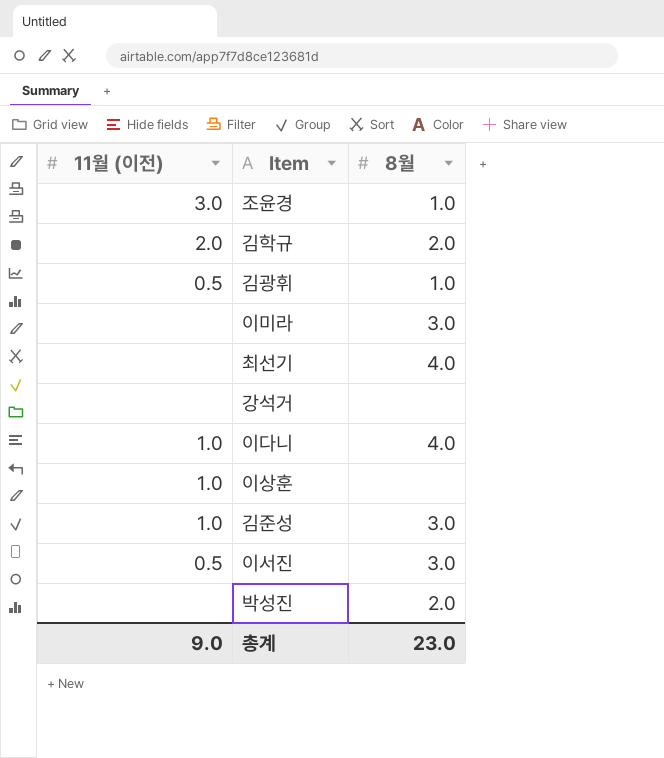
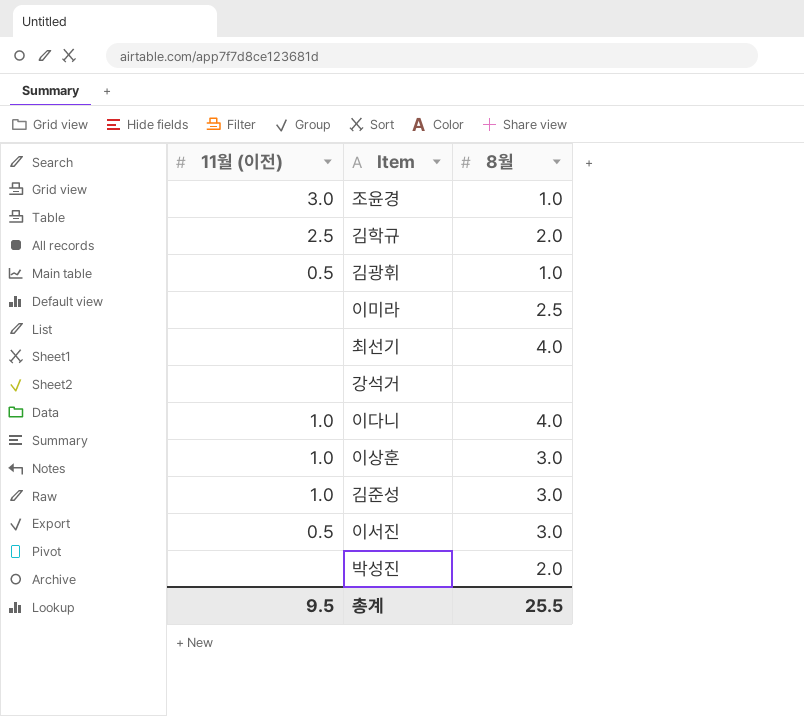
김학규 | 11월 (이전): 2.0 -> 2.5
이미라 | 8월: 3.0 -> 2.5
이상훈 | 8월: none -> 3.0
총계 | 11월 (이전): 9.0 -> 9.5
총계 | 8월: 23.0 -> 25.5

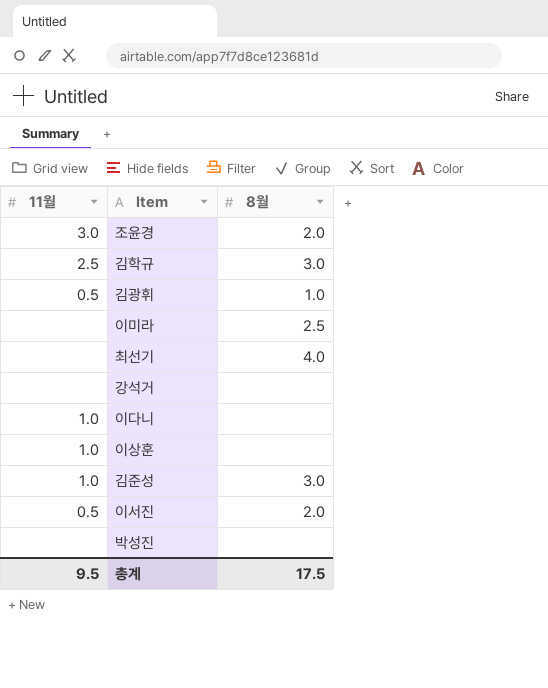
column name: 11월 (이전) -> 11월
조윤경 | 8월: 1.0 -> 2.0
김학규 | 8월: 2.0 -> 3.0
이다니 | 8월: 4.0 -> none
이상훈 | 8월: 3.0 -> none
이서진 | 8월: 3.0 -> 2.0
박성진 | 8월: 2.0 -> none
총계 | 8월: 25.5 -> 17.5

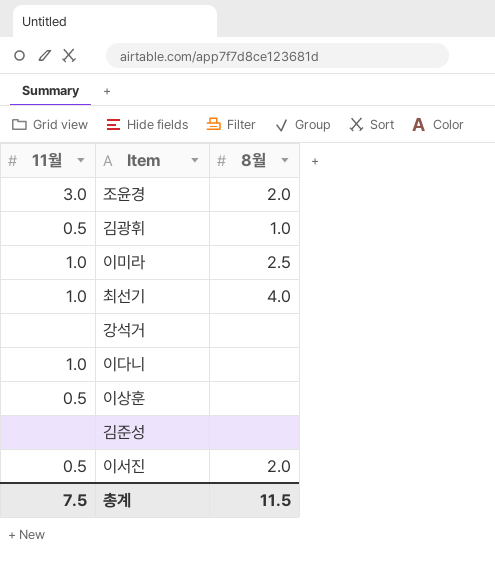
row 김학규: 2.5 | 3.0 -> none
row 박성진: none | none -> none
이미라 | 11월: none -> 1.0
최선기 | 11월: none -> 1.0
이상훈 | 11월: 1.0 -> 0.5
김준성 | 11월: 1.0 -> none
김준성 | 8월: 3.0 -> none
총계 | 11월: 9.5 -> 7.5
총계 | 8월: 17.5 -> 11.5

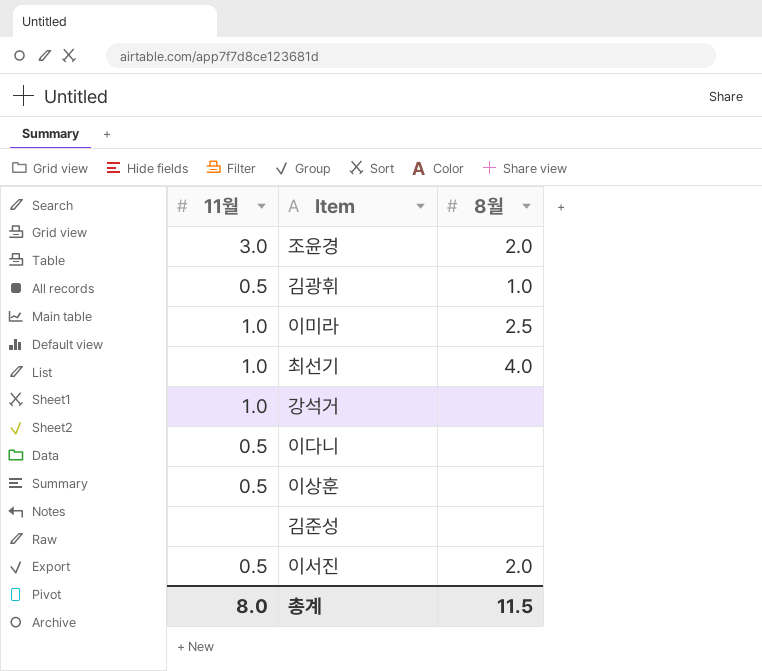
강석거 | 11월: none -> 1.0
이다니 | 11월: 1.0 -> 0.5
총계 | 11월: 7.5 -> 8.0

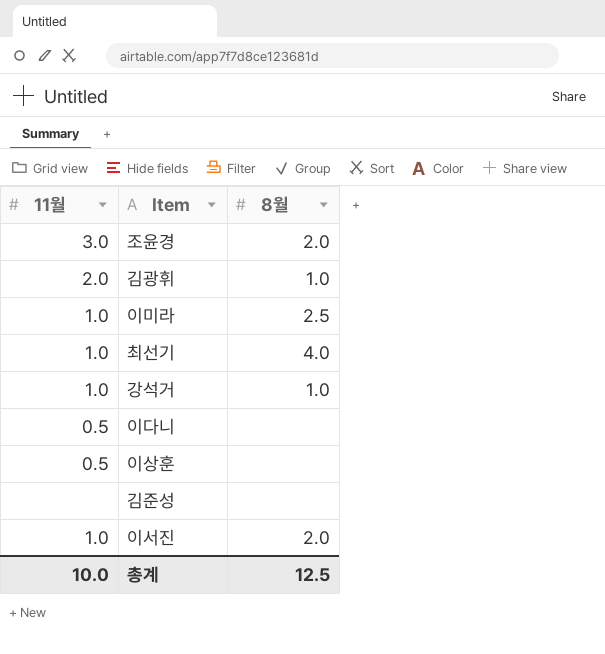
김광휘 | 11월: 0.5 -> 2.0
강석거 | 8월: none -> 1.0
이서진 | 11월: 0.5 -> 1.0
총계 | 11월: 8.0 -> 10.0
총계 | 8월: 11.5 -> 12.5

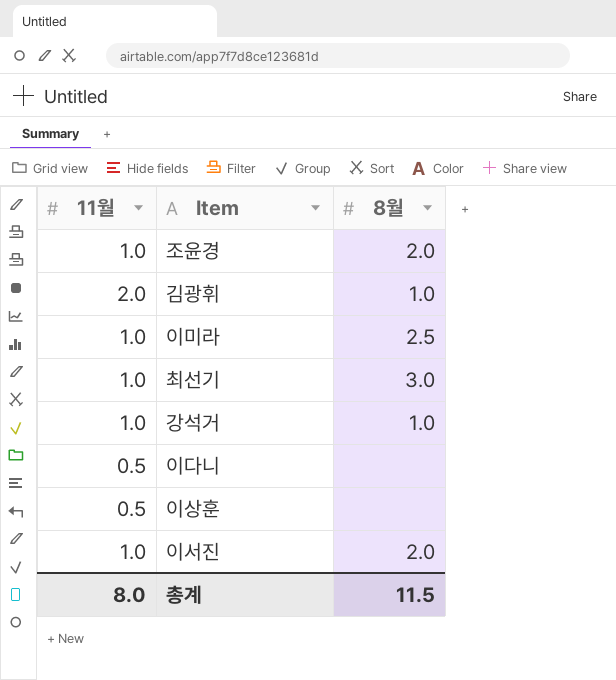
row 김준성: none | none -> none
조윤경 | 11월: 3.0 -> 1.0
최선기 | 8월: 4.0 -> 3.0
총계 | 11월: 10.0 -> 8.0
총계 | 8월: 12.5 -> 11.5

